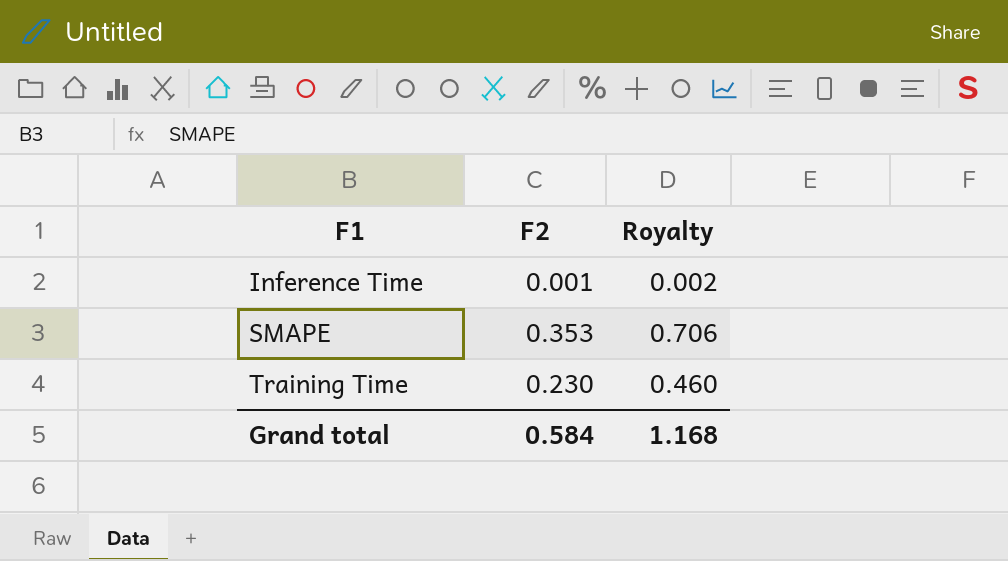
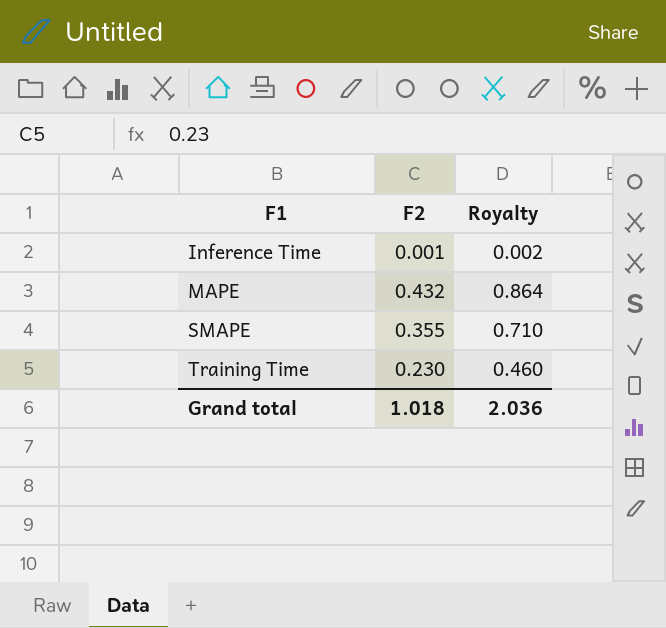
row MAPE: none -> 0.432 | 0.864
SMAPE | F2: 0.353 -> 0.355
SMAPE | Royalty: 0.706 -> 0.710
Grand total | F2: 0.584 -> 1.018
Grand total | Royalty: 1.168 -> 2.036

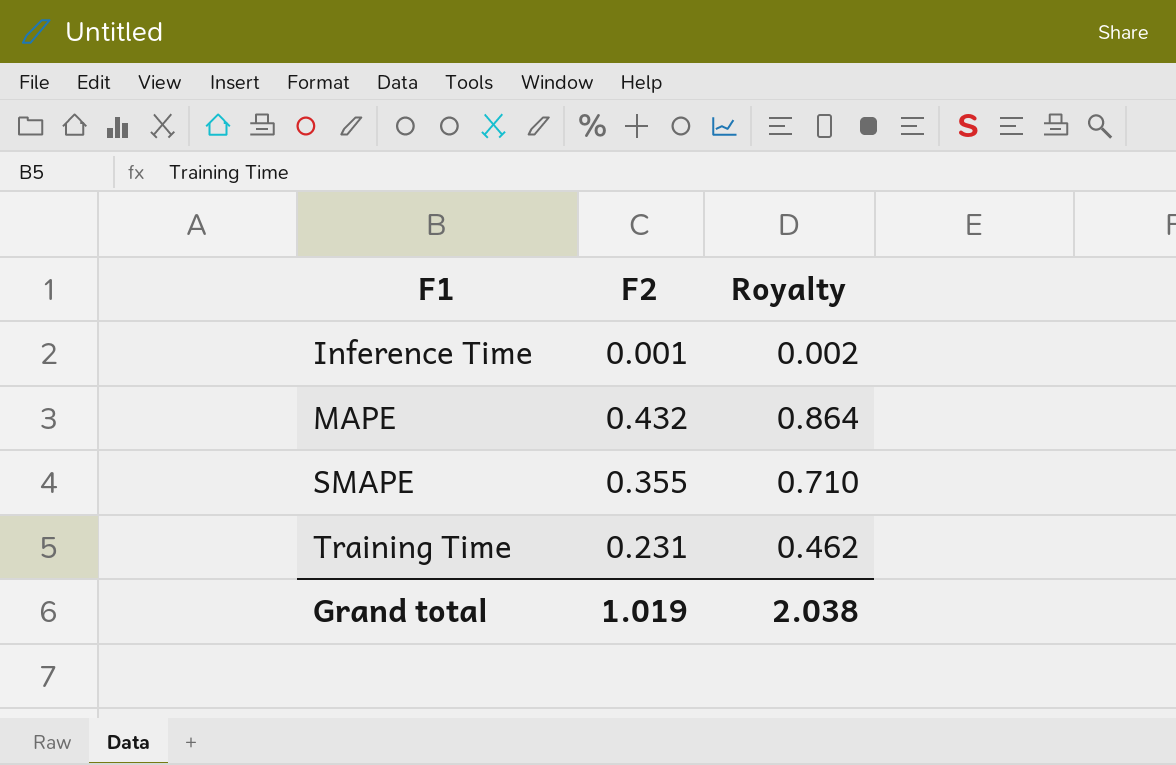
Training Time | F2: 0.230 -> 0.231
Training Time | Royalty: 0.460 -> 0.462
Grand total | F2: 1.018 -> 1.019
Grand total | Royalty: 2.036 -> 2.038

